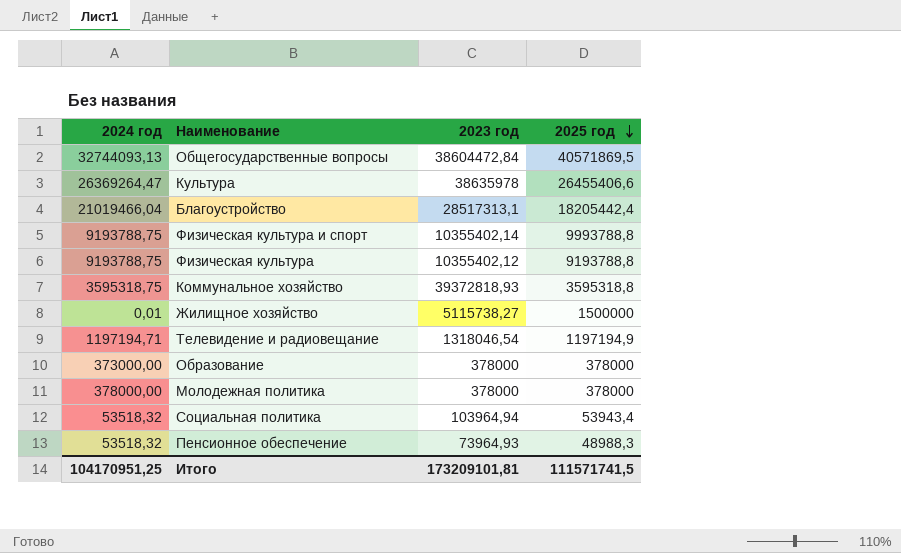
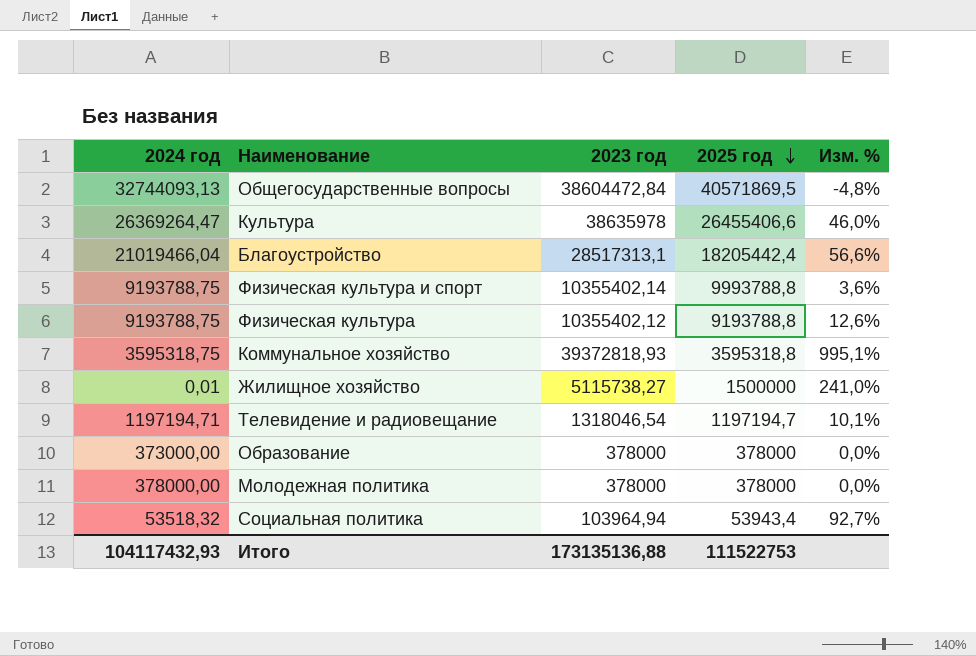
column Изм. % | formula: none -> ([2023 год] - [2025 год]) / [2025 год]
row Пенсионное обеспечение: 53518,32 | 73964,93 | 48988,3 -> none
Телевидение и радиовещание | 2025 год: 1197194,9 -> 1197194,7
Итого | 2024 год: 104170951,25 -> 104117432,93
Итого | 2023 год: 173209101,81 -> 173135136,88
Итого | 2025 год: 111571741,5 -> 111522753

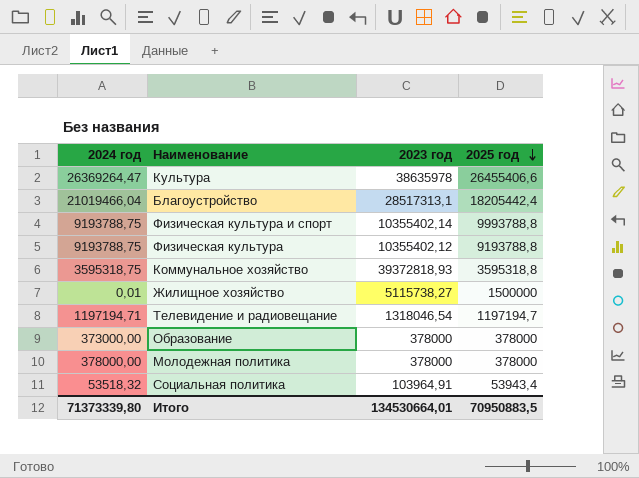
column Изм. % | formula: ([2023 год] - [2025 год]) / [2025 год] -> none
row Общегосударственные вопросы: 32744093,13 | 38604472,84 | 40571869,5 | -4,8% -> none
Социальная политика | 2023 год: 103964,94 -> 103964,91
Итого | 2024 год: 104117432,93 -> 71373339,80
Итого | 2023 год: 173135136,88 -> 134530664,01
Итого | 2025 год: 111522753 -> 70950883,5

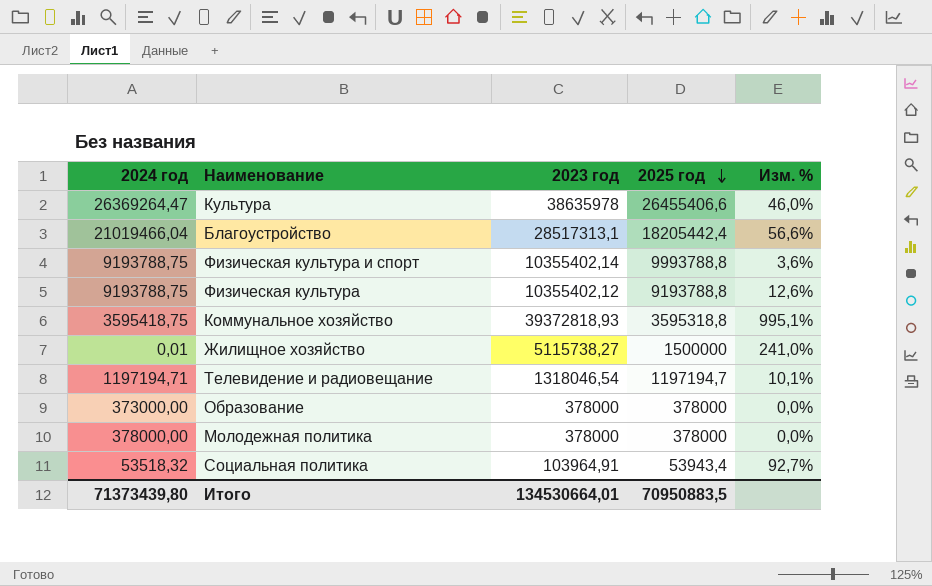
column Изм. % | formula: none -> ([2023 год] - [2025 год]) / [2025 год]
Коммунальное хозяйство | 2024 год: 3595318,75 -> 3595418,75
Итого | 2024 год: 71373339,80 -> 71373439,80

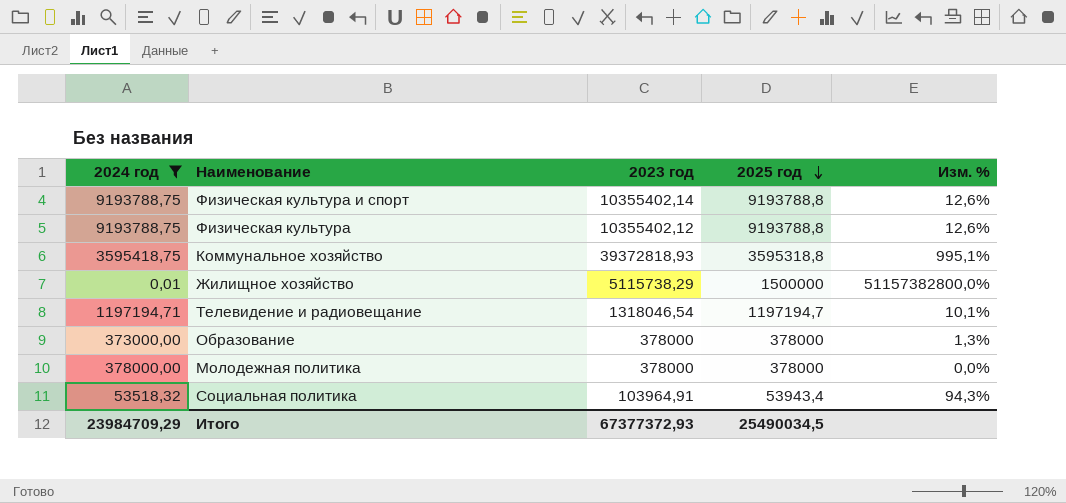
filter: none -> 2024 год <= 9193788,75
column Изм. % | formula: ([2023 год] - [2025 год]) / [2025 год] -> ([2023 год] - [2024 год]) / [2024 год]
Физическая культура и спорт | 2025 год: 9993788,8 -> 9193788,8
Жилищное хозяйство | 2023 год: 5115738,27 -> 5115738,29
Итого | 2024 год: 71373439,80 -> 23984709,29
Итого | 2023 год: 134530664,01 -> 67377372,93
Итого | 2025 год: 70950883,5 -> 25490034,5

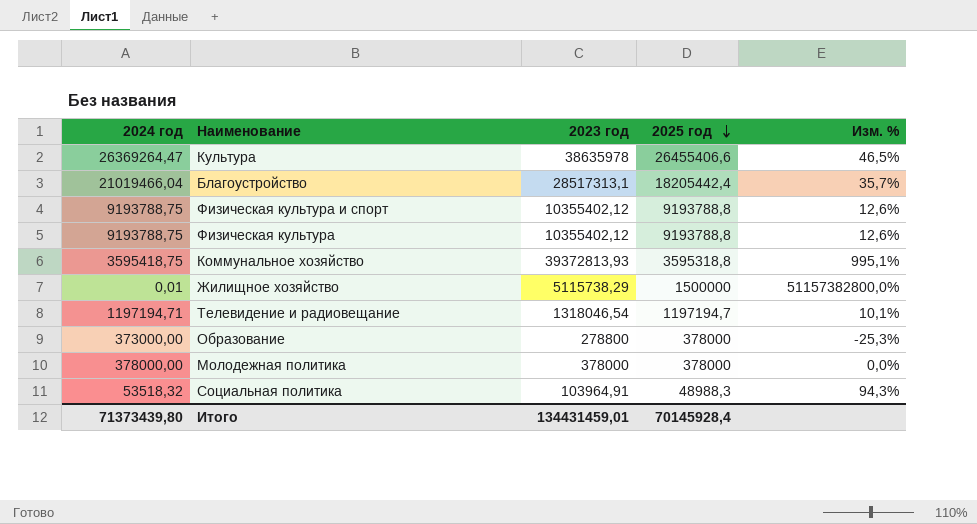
filter: 2024 год <= 9193788,75 -> none
Физическая культура и спорт | 2023 год: 10355402,14 -> 10355402,12
Коммунальное хозяйство | 2023 год: 39372818,93 -> 39372813,93
Образование | 2023 год: 378000 -> 278800
Образование | Изм. %: 1,3% -> -25,3%
Социальная политика | 2025 год: 53943,4 -> 48988,3
Итого | 2024 год: 23984709,29 -> 71373439,80
Итого | 2023 год: 67377372,93 -> 134431459,01
Итого | 2025 год: 25490034,5 -> 70145928,4

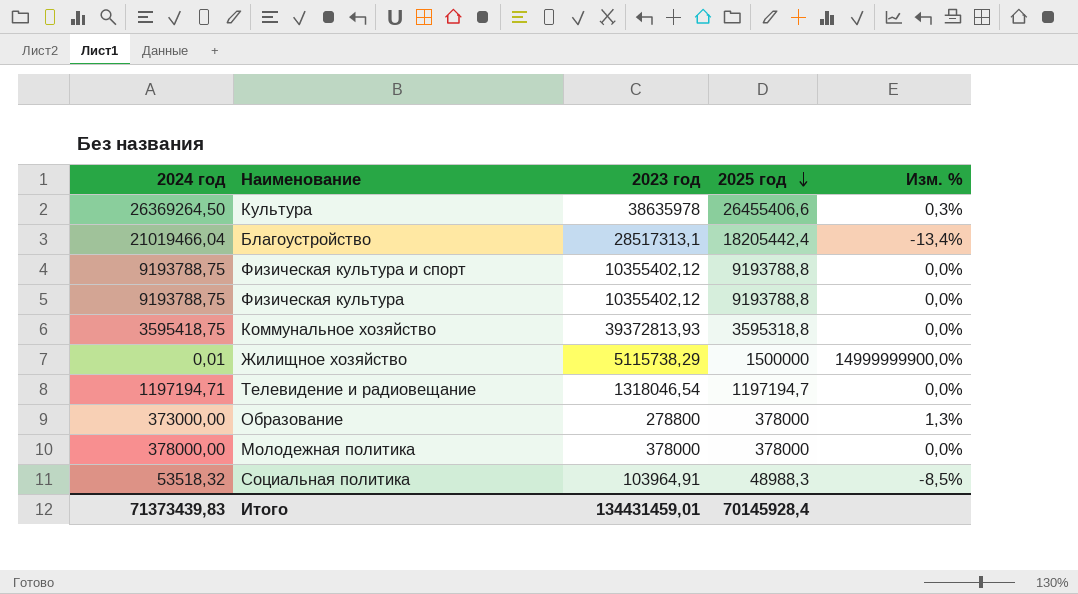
column Изм. % | formula: ([2023 год] - [2024 год]) / [2024 год] -> ([2025 год] - [2024 год]) / [2024 год]
Культура | 2024 год: 26369264,47 -> 26369264,50
Итого | 2024 год: 71373439,80 -> 71373439,83

